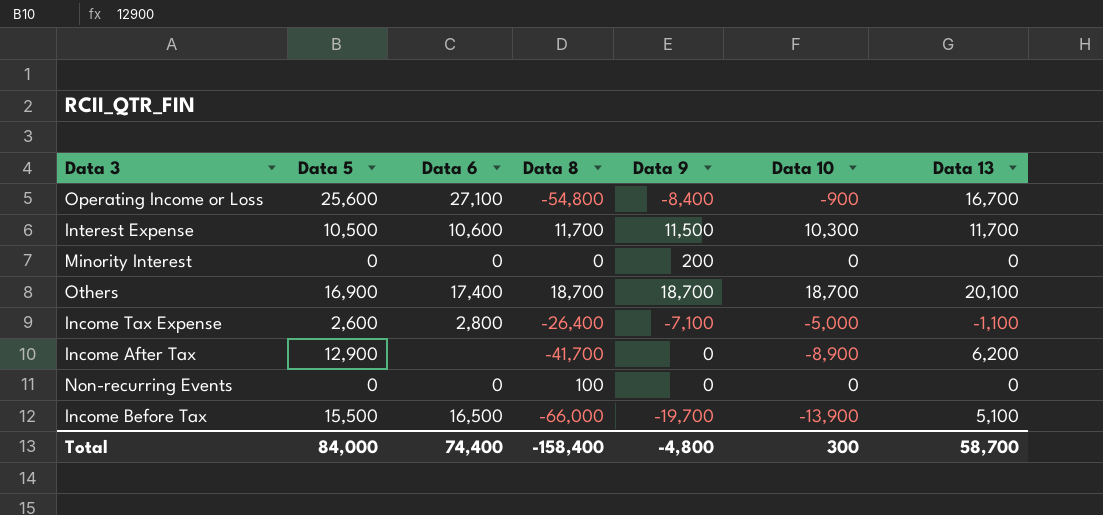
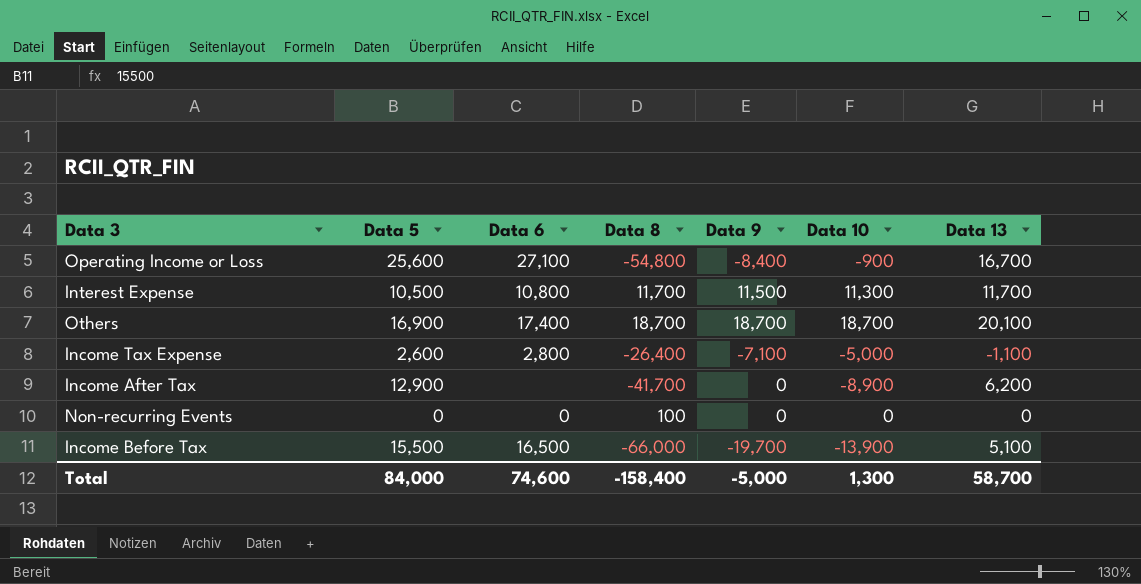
row Minority Interest: 0 | 0 | 0 | 200 | 0 | 0 -> none
Interest Expense | Data 6: 10,600 -> 10,800
Interest Expense | Data 10: 10,300 -> 11,300
Total | Data 6: 74,400 -> 74,600
Total | Data 9: -4,800 -> -5,000
Total | Data 10: 300 -> 1,300

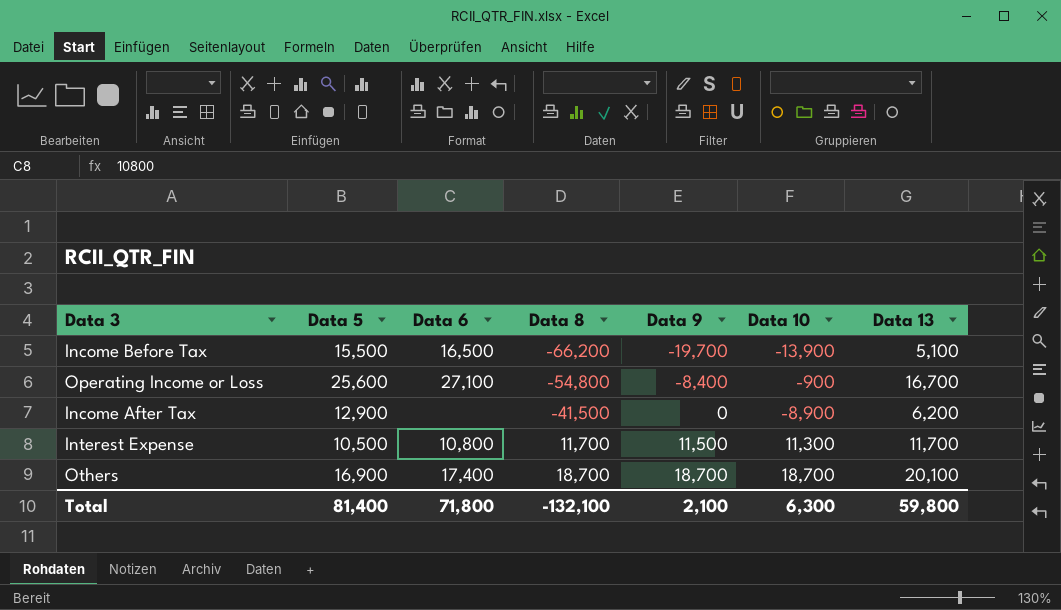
row order: none -> Data 8 ascending
row Income Tax Expense: 2,600 | 2,800 | -26,400 | -7,100 | -5,000 | -1,100 -> none
row Non-recurring Events: 0 | 0 | 100 | 0 | 0 | 0 -> none
Income Before Tax | Data 8: -66,000 -> -66,200
Income After Tax | Data 8: -41,700 -> -41,500
Total | Data 5: 84,000 -> 81,400
Total | Data 6: 74,600 -> 71,800
Total | Data 8: -158,400 -> -132,100
Total | Data 9: -5,000 -> 2,100
Total | Data 10: 1,300 -> 6,300
Total | Data 13: 58,700 -> 59,800

